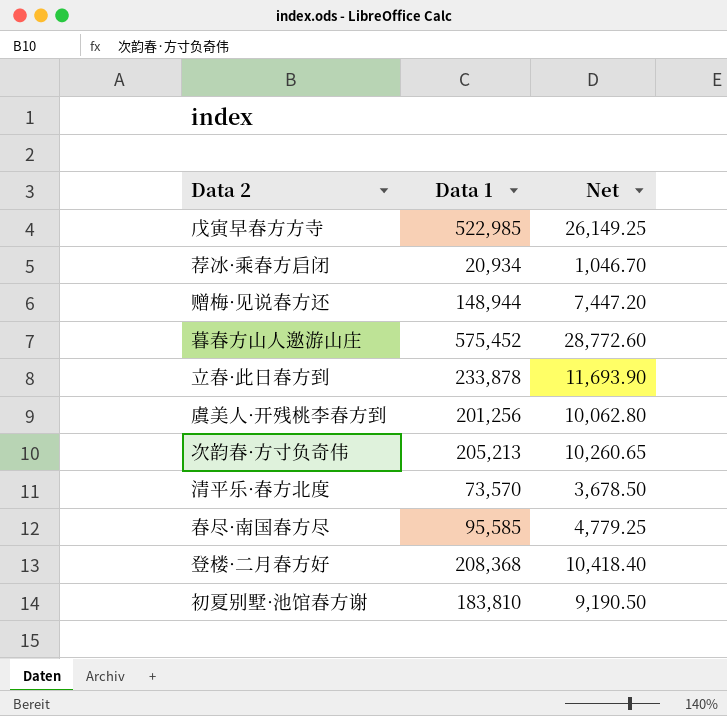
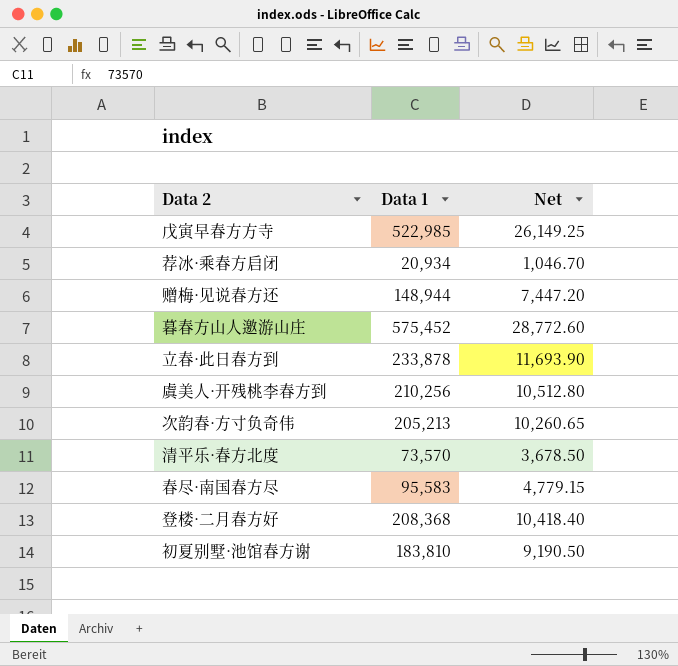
虞美人·开残桃李春方到 | Data 1: 201,256 -> 210,256
虞美人·开残桃李春方到 | Net: 10,062.80 -> 10,512.80
春尽·南国春方尽 | Data 1: 95,585 -> 95,583
春尽·南国春方尽 | Net: 4,779.25 -> 4,779.15

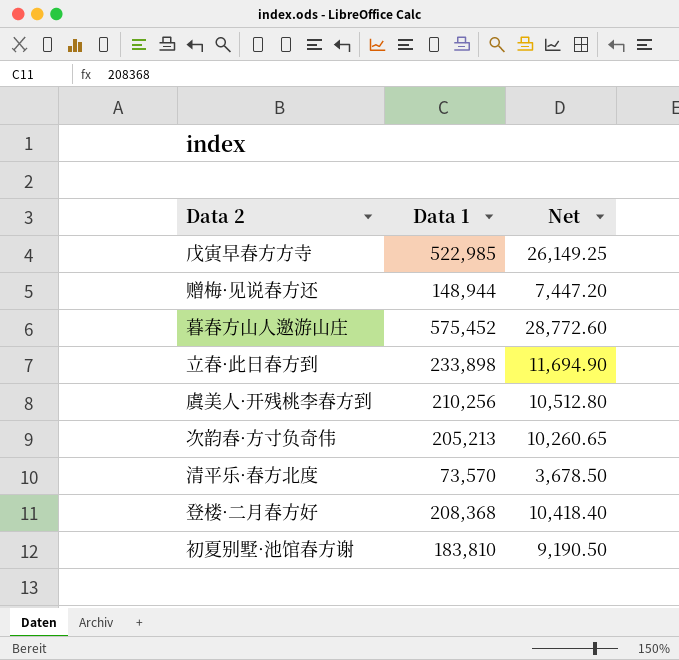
row 荐冰·乘春方启闭: 20,934 | 1,046.70 -> none
row 春尽·南国春方尽: 95,583 | 4,779.15 -> none
立春·此日春方到 | Data 1: 233,878 -> 233,898
立春·此日春方到 | Net: 11,693.90 -> 11,694.90

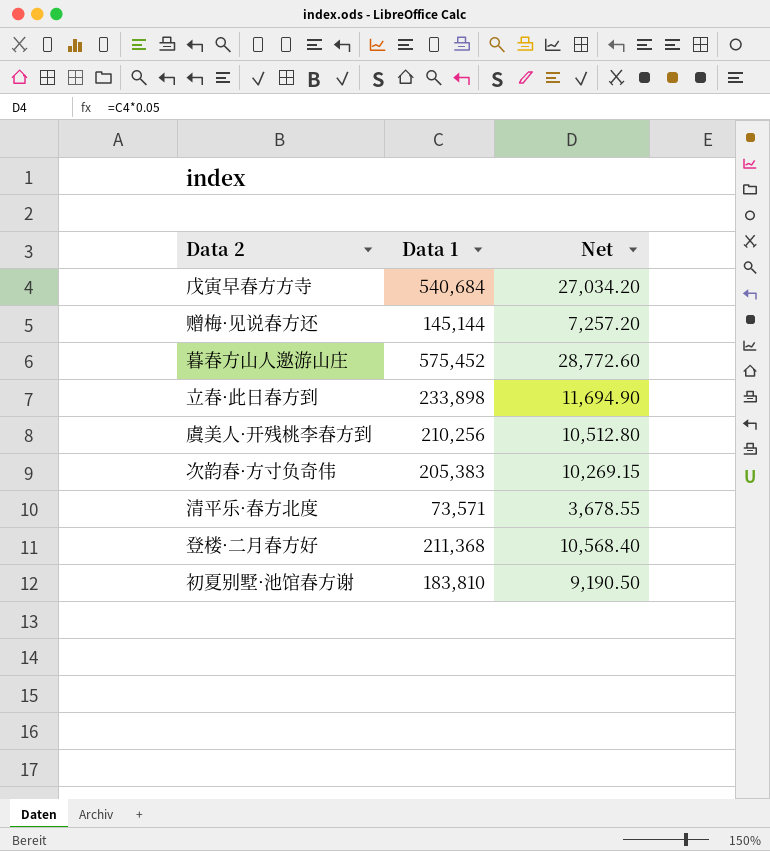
戊寅早春方方寺 | Data 1: 522,985 -> 540,684
戊寅早春方方寺 | Net: 26,149.25 -> 27,034.20
赠梅·见说春方还 | Data 1: 148,944 -> 145,144
赠梅·见说春方还 | Net: 7,447.20 -> 7,257.20
次韵春·方寸负奇伟 | Data 1: 205,213 -> 205,383
次韵春·方寸负奇伟 | Net: 10,260.65 -> 10,269.15
清平乐·春方北度 | Data 1: 73,570 -> 73,571
清平乐·春方北度 | Net: 3,678.50 -> 3,678.55
登楼·二月春方好 | Data 1: 208,368 -> 211,368
登楼·二月春方好 | Net: 10,418.40 -> 10,568.40

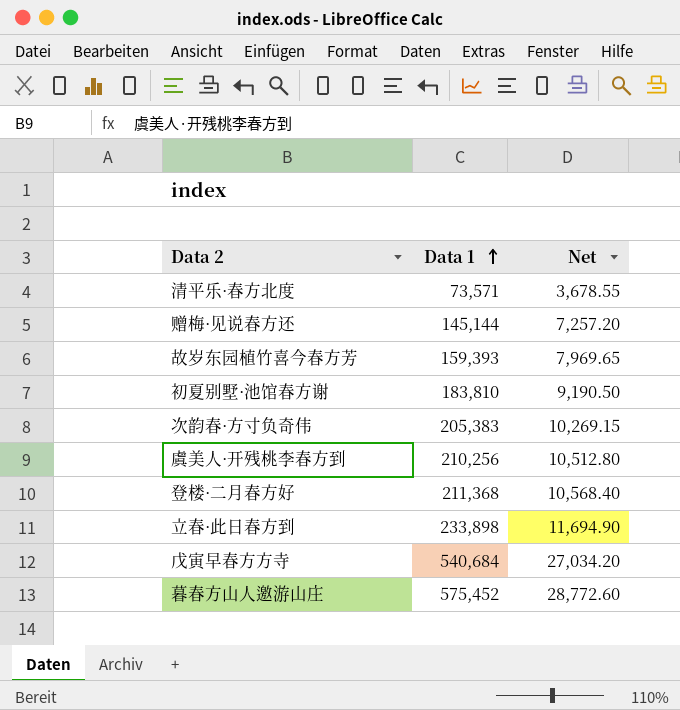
row order: none -> Data 1 ascending
row 故岁东园植竹喜今春方芳: none -> 159,393 | 7,969.65

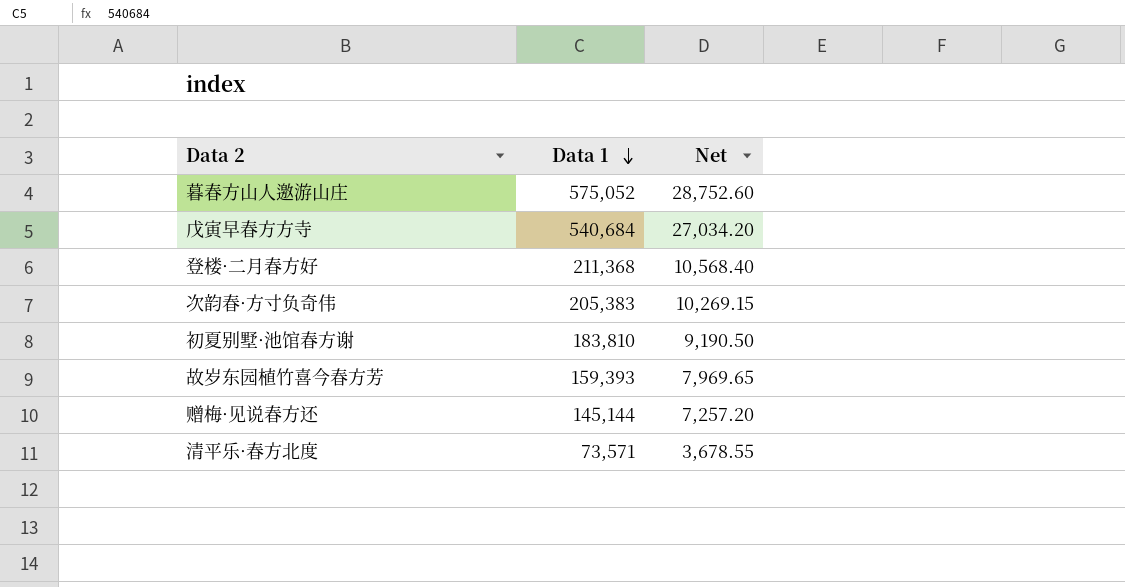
row order: Data 1 ascending -> Data 1 descending
row 虞美人·开残桃李春方到: 210,256 | 10,512.80 -> none
row 立春·此日春方到: 233,898 | 11,694.90 -> none
暮春方山人邀游山庄 | Data 1: 575,452 -> 575,052
暮春方山人邀游山庄 | Net: 28,772.60 -> 28,752.60

